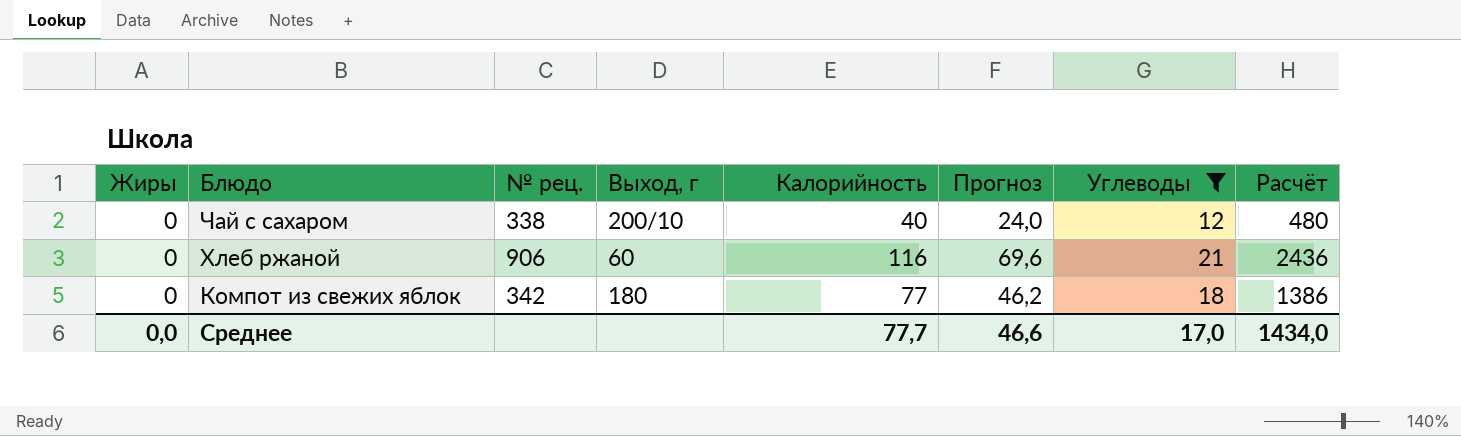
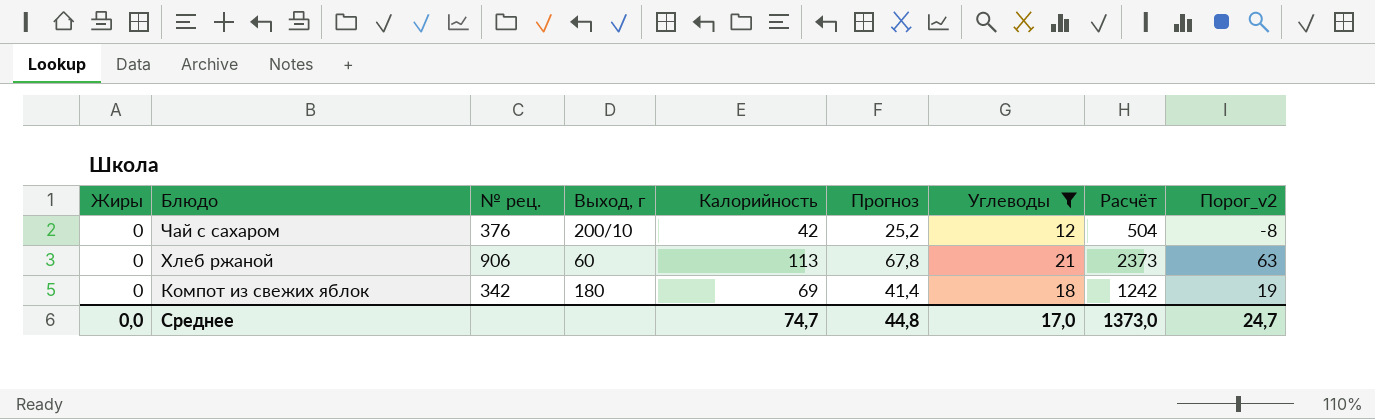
column Порог_v2 | formula: none -> [Калорийность] - 50
Чай с сахаром | № рец.: 338 -> 376
Чай с сахаром | Калорийность: 40 -> 42
Чай с сахаром | Прогноз: 24,0 -> 25,2
Чай с сахаром | Расчёт: 480 -> 504
Хлеб ржаной | Калорийность: 116 -> 113
Хлеб ржаной | Прогноз: 69,6 -> 67,8
Хлеб ржаной | Расчёт: 2436 -> 2373
Компот из свежих яблок | Калорийность: 77 -> 69
Компот из свежих яблок | Прогноз: 46,2 -> 41,4
Компот из свежих яблок | Расчёт: 1386 -> 1242
Среднее | Калорийность: 77,7 -> 74,7
Среднее | Прогноз: 46,6 -> 44,8
Среднее | Расчёт: 1434,0 -> 1373,0

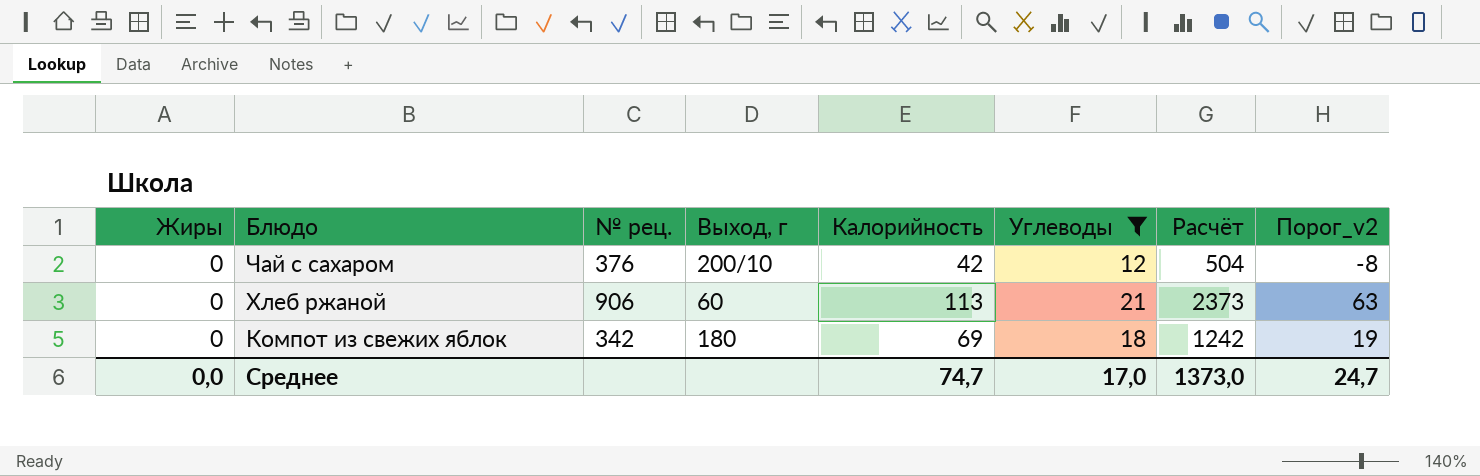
column Прогноз | formula: [Калорийность] * 0,6 -> none

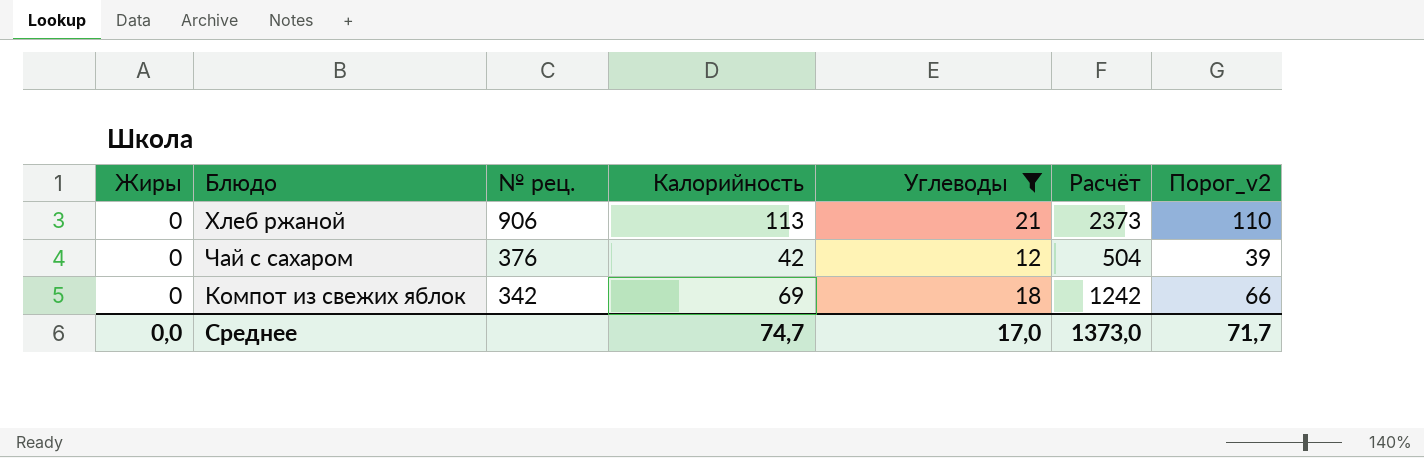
row order: Блюдо descending -> № рец. descending
column Выход, г | position: 4 -> none
column Порог_v2 | formula: [Калорийность] - 50 -> [Калорийность] - 3
Среднее | Порог_v2: 24,7 -> 71,7

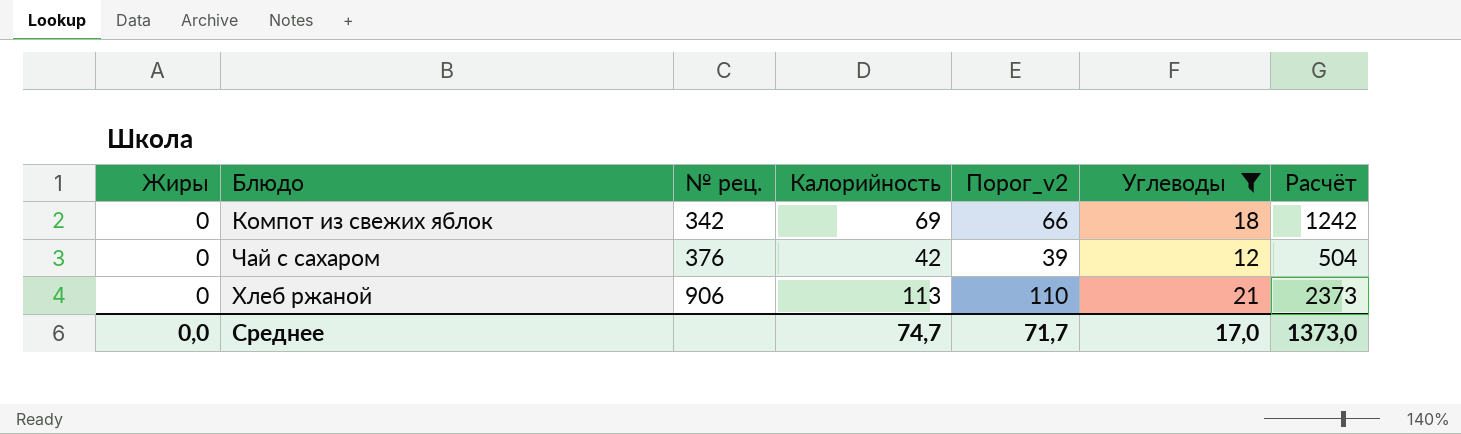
row order: № рец. descending -> № рец. ascending
column Порог_v2 | position: 7 -> 5

